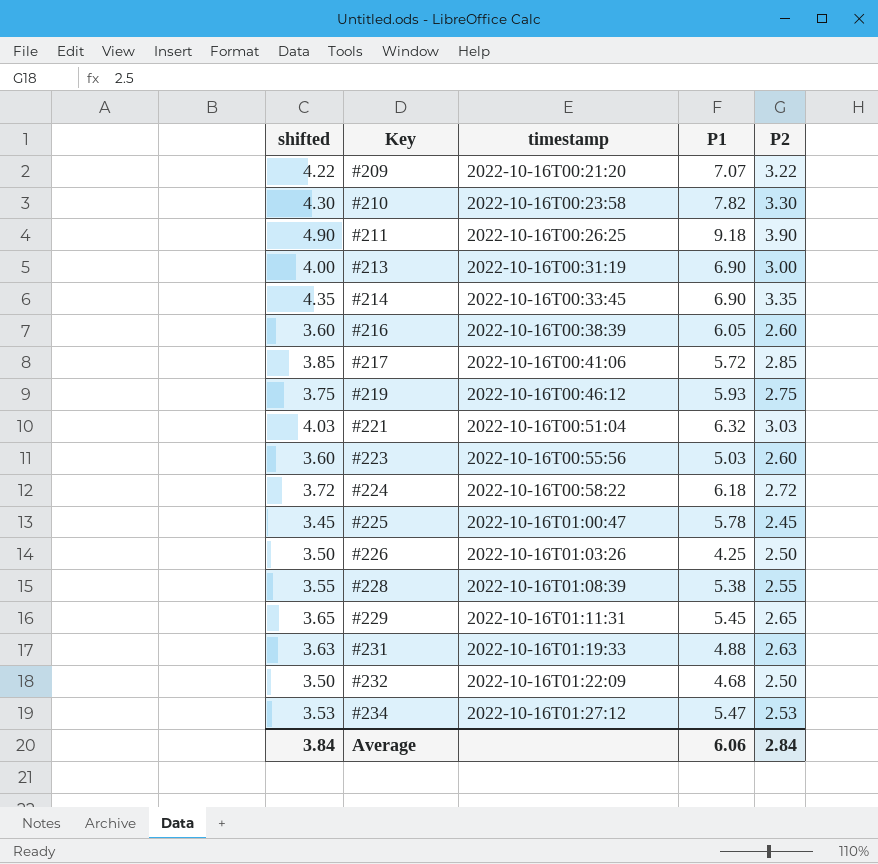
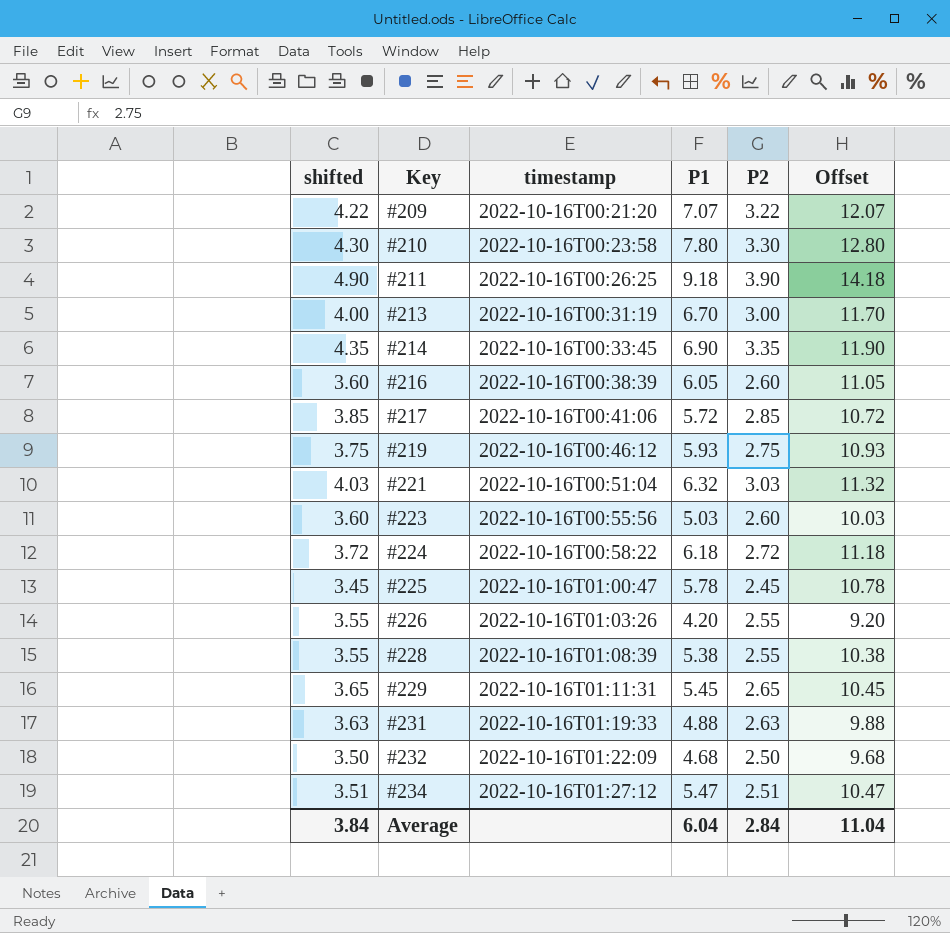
column Offset | formula: none -> [P1] + 5
#210 | P1: 7.82 -> 7.80
#213 | P1: 6.90 -> 6.70
#226 | shifted: 3.50 -> 3.55
#226 | P1: 4.25 -> 4.20
#226 | P2: 2.50 -> 2.55
#234 | shifted: 3.53 -> 3.51
#234 | P2: 2.53 -> 2.51
Average | P1: 6.06 -> 6.04

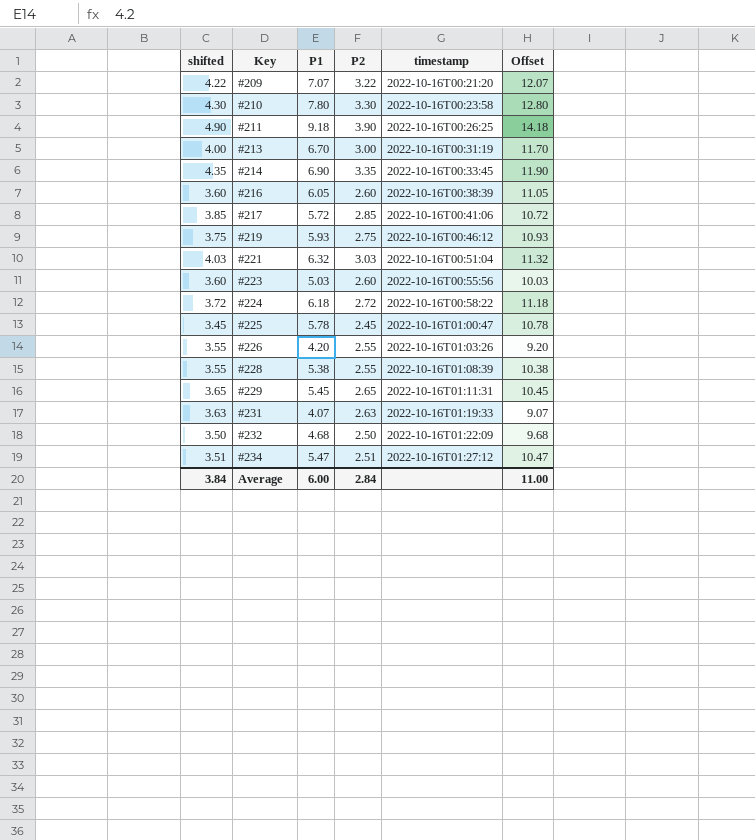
column timestamp | position: 3 -> 5
#231 | P1: 4.88 -> 4.07
#231 | Offset: 9.88 -> 9.07
Average | P1: 6.04 -> 6.00
Average | Offset: 11.04 -> 11.00

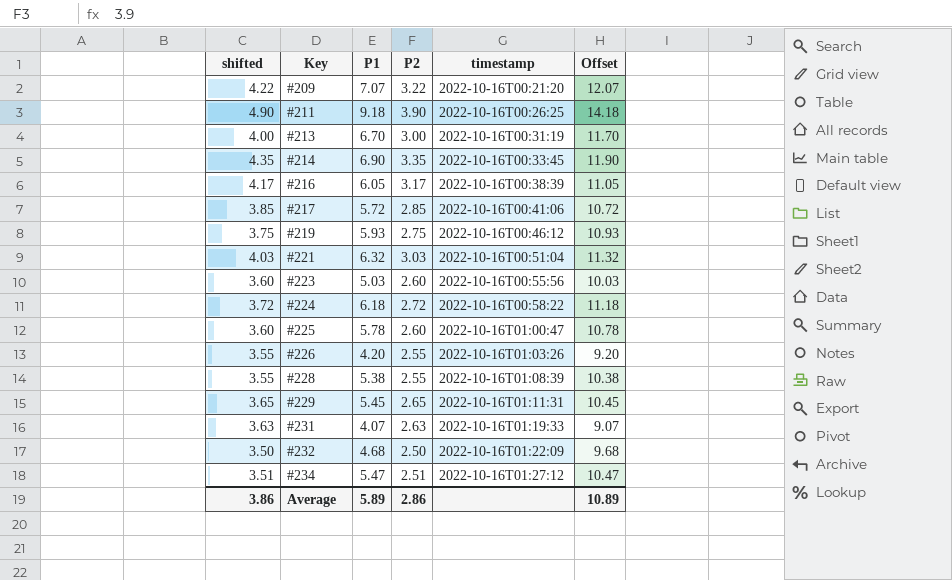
row #210: 4.30 | 7.80 | 3.30 | 2022-10-16T00:23:58 | 12.80 -> none
#216 | shifted: 3.60 -> 4.17
#216 | P2: 2.60 -> 3.17
#225 | shifted: 3.45 -> 3.60
#225 | P2: 2.45 -> 2.60
Average | shifted: 3.84 -> 3.86
Average | P1: 6.00 -> 5.89
Average | P2: 2.84 -> 2.86
Average | Offset: 11.00 -> 10.89

